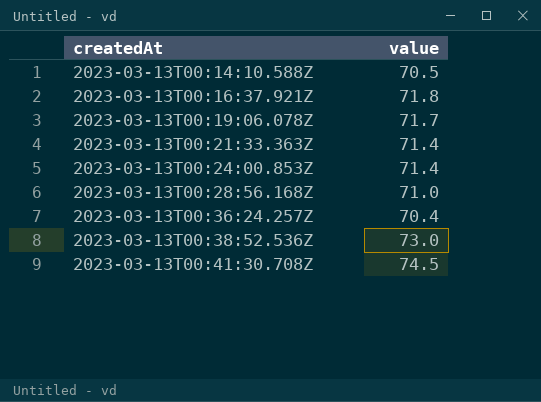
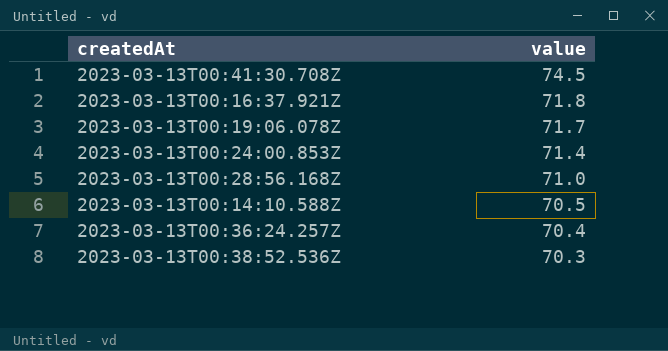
row order: createdAt ascending -> value descending
row 2023-03-13T00:21:33.363Z: 71.4 -> none
2023-03-13T00:38:52.536Z | value: 73.0 -> 70.3

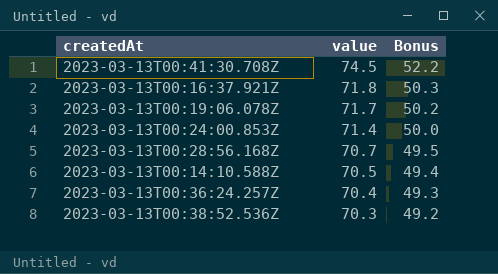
column Bonus | formula: none -> [value] * 0.7
2023-03-13T00:28:56.168Z | value: 71.0 -> 70.7

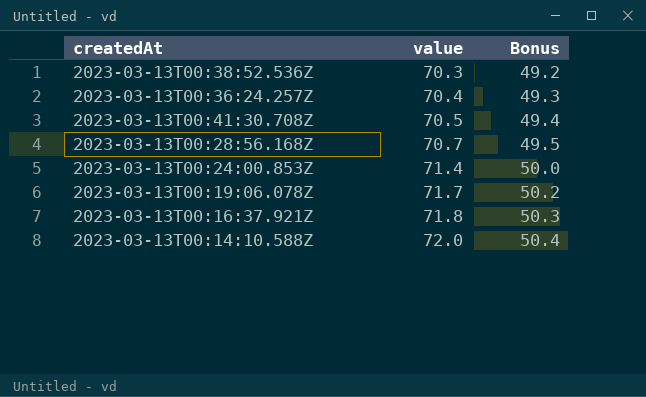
row order: value descending -> value ascending
2023-03-13T00:41:30.708Z | value: 74.5 -> 70.5
2023-03-13T00:41:30.708Z | Bonus: 52.2 -> 49.4
2023-03-13T00:14:10.588Z | value: 70.5 -> 72.0
2023-03-13T00:14:10.588Z | Bonus: 49.4 -> 50.4

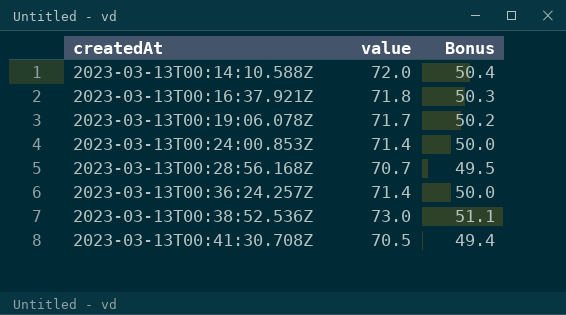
row order: value ascending -> createdAt ascending
2023-03-13T00:36:24.257Z | value: 70.4 -> 71.4
2023-03-13T00:36:24.257Z | Bonus: 49.3 -> 50.0
2023-03-13T00:38:52.536Z | value: 70.3 -> 73.0
2023-03-13T00:38:52.536Z | Bonus: 49.2 -> 51.1

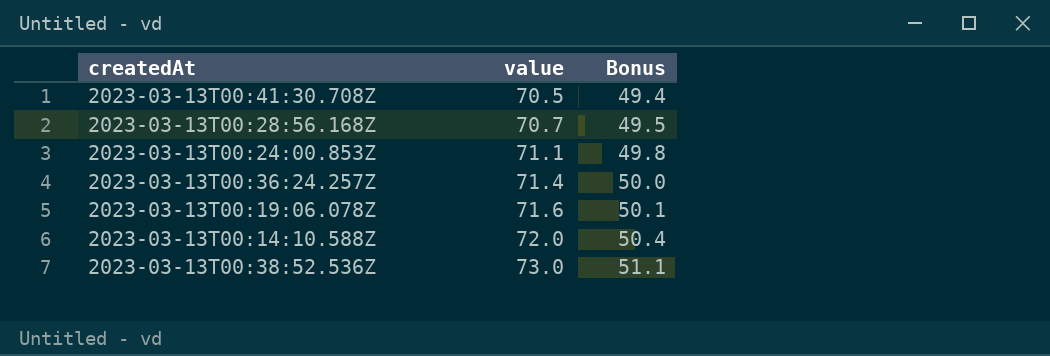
row order: createdAt ascending -> value ascending
row 2023-03-13T00:16:37.921Z: 71.8 | 50.3 -> none
2023-03-13T00:24:00.853Z | value: 71.4 -> 71.1
2023-03-13T00:24:00.853Z | Bonus: 50.0 -> 49.8
2023-03-13T00:19:06.078Z | value: 71.7 -> 71.6
2023-03-13T00:19:06.078Z | Bonus: 50.2 -> 50.1

